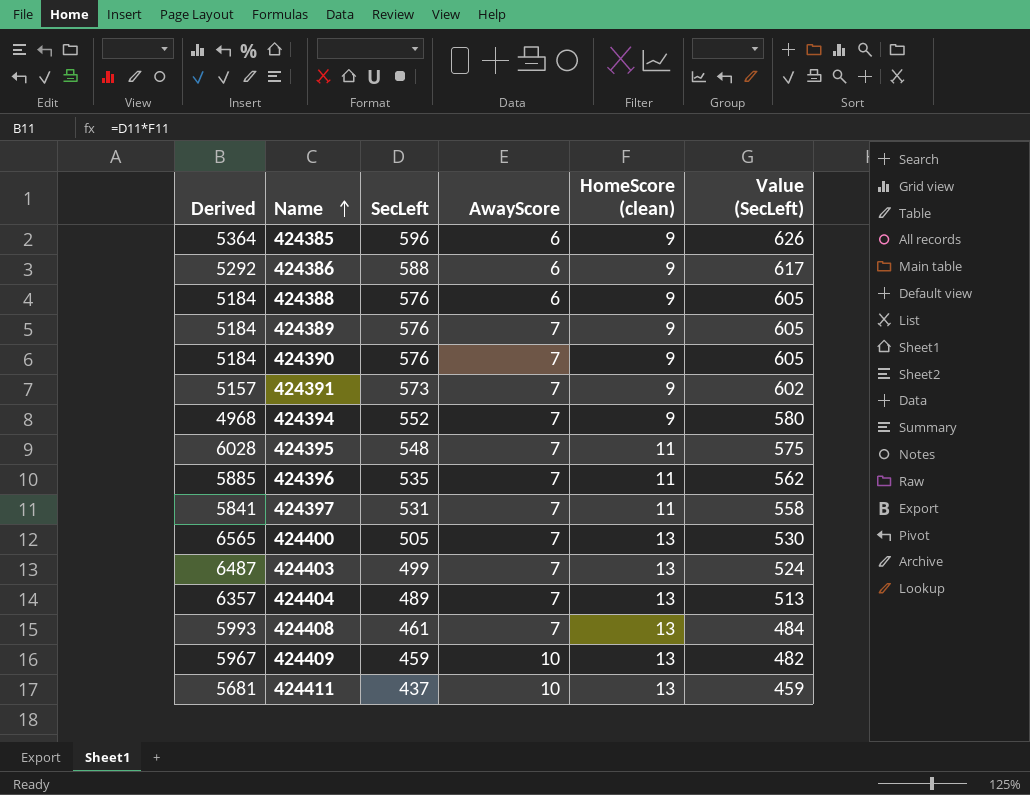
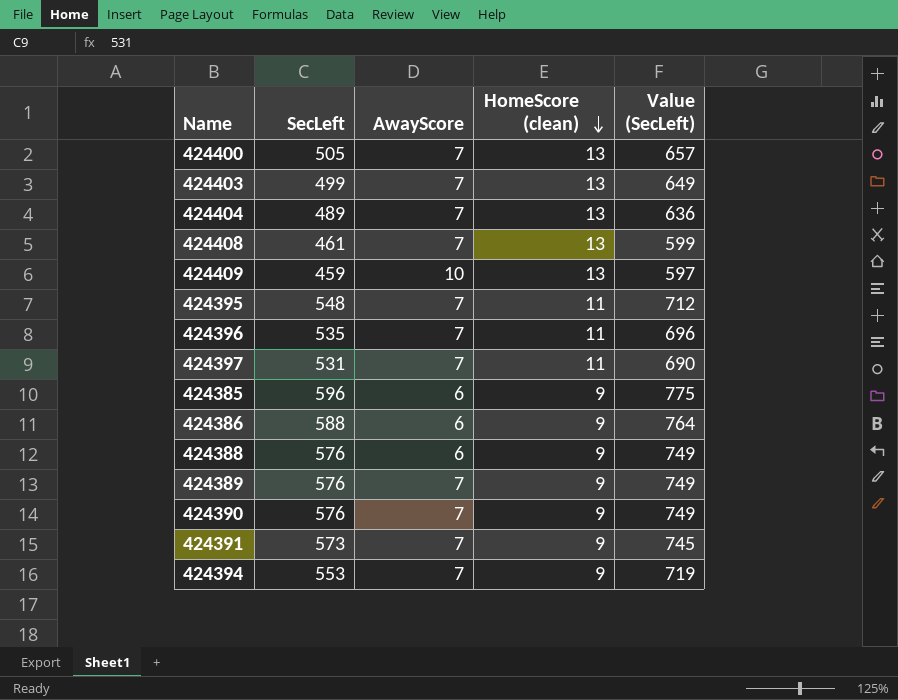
row order: Name ascending -> HomeScore (clean) descending
column Derived | formula: [SecLeft] * [HomeScore (clean)] -> none
column Value (SecLeft) | formula: [SecLeft] * 1.05 -> [SecLeft] * 1.3
row 424411: 5681 | 437 | 10 | 13 | 459 -> none
424394 | SecLeft: 552 -> 553

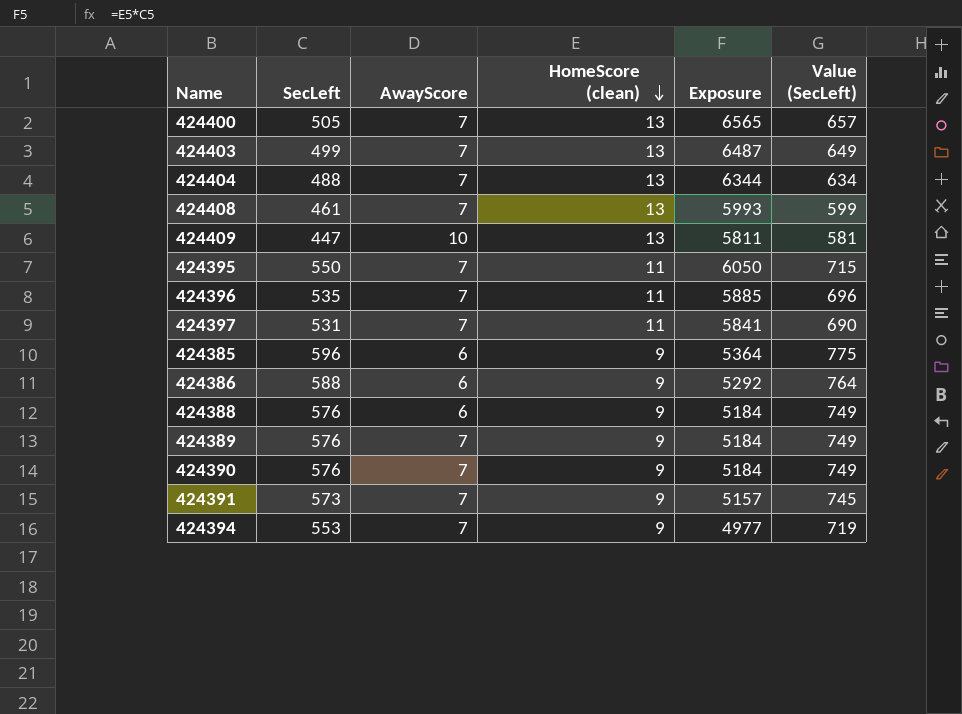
column Exposure | formula: none -> [SecLeft] * [HomeScore (clean)]
424404 | SecLeft: 489 -> 488
424404 | Value (SecLeft): 636 -> 634
424409 | SecLeft: 459 -> 447
424409 | Value (SecLeft): 597 -> 581
424395 | SecLeft: 548 -> 550
424395 | Value (SecLeft): 712 -> 715

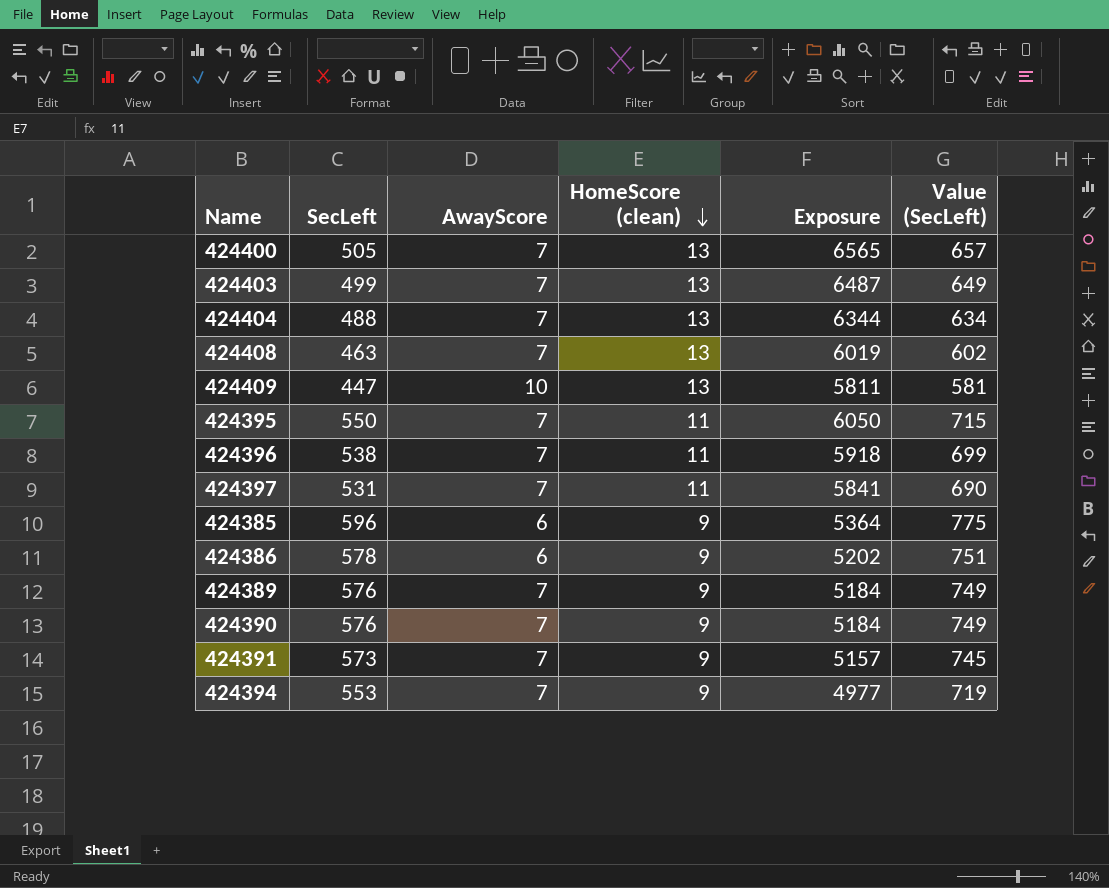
row 424388: 576 | 6 | 9 | 5184 | 749 -> none
424408 | SecLeft: 461 -> 463
424408 | Exposure: 5993 -> 6019
424408 | Value (SecLeft): 599 -> 602
424396 | SecLeft: 535 -> 538
424396 | Exposure: 5885 -> 5918
424396 | Value (SecLeft): 696 -> 699
424386 | SecLeft: 588 -> 578
424386 | Exposure: 5292 -> 5202
424386 | Value (SecLeft): 764 -> 751

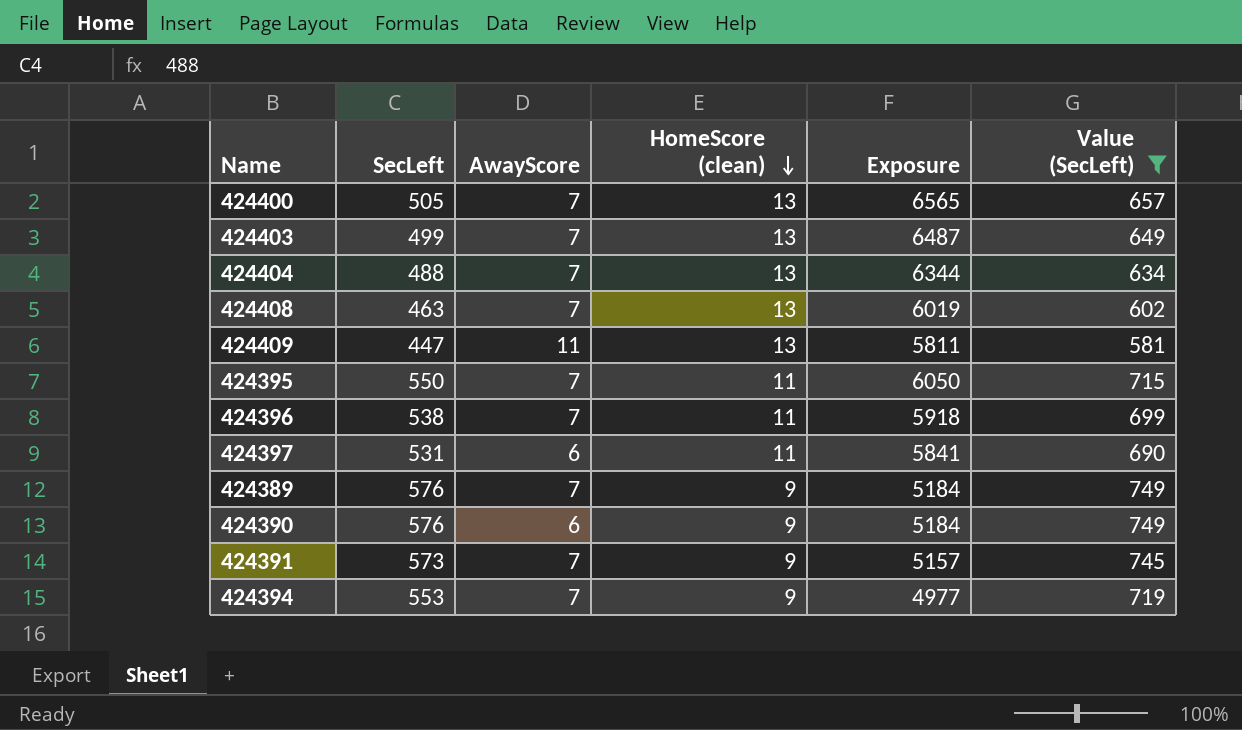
filter: none -> Value (SecLeft) <= 749
424409 | AwayScore: 10 -> 11
424397 | AwayScore: 7 -> 6
424390 | AwayScore: 7 -> 6

